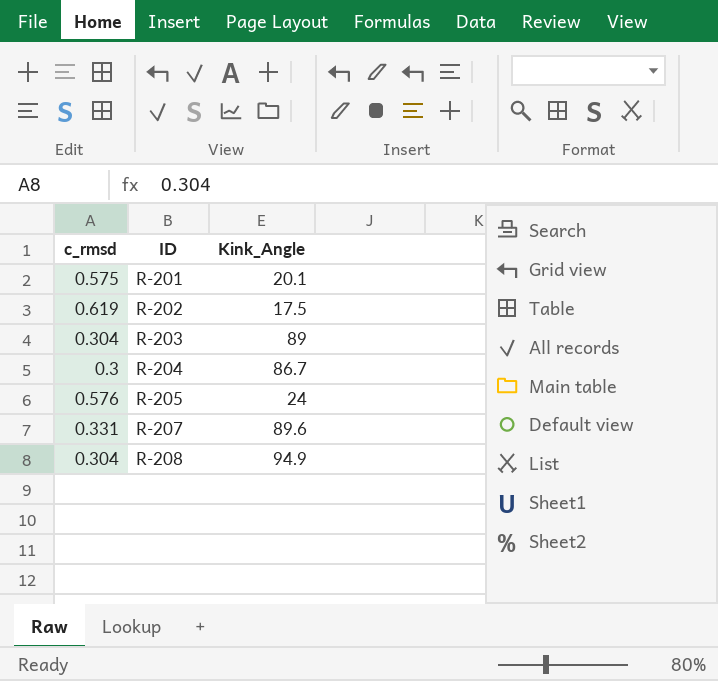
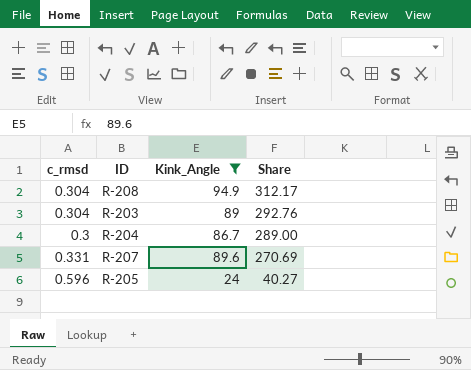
filter: none -> Kink_Angle >= 24
row order: ID ascending -> Share descending
column Share | formula: none -> [Kink_Angle] / [c_rmsd]
R-205 | c_rmsd: 0.576 -> 0.596

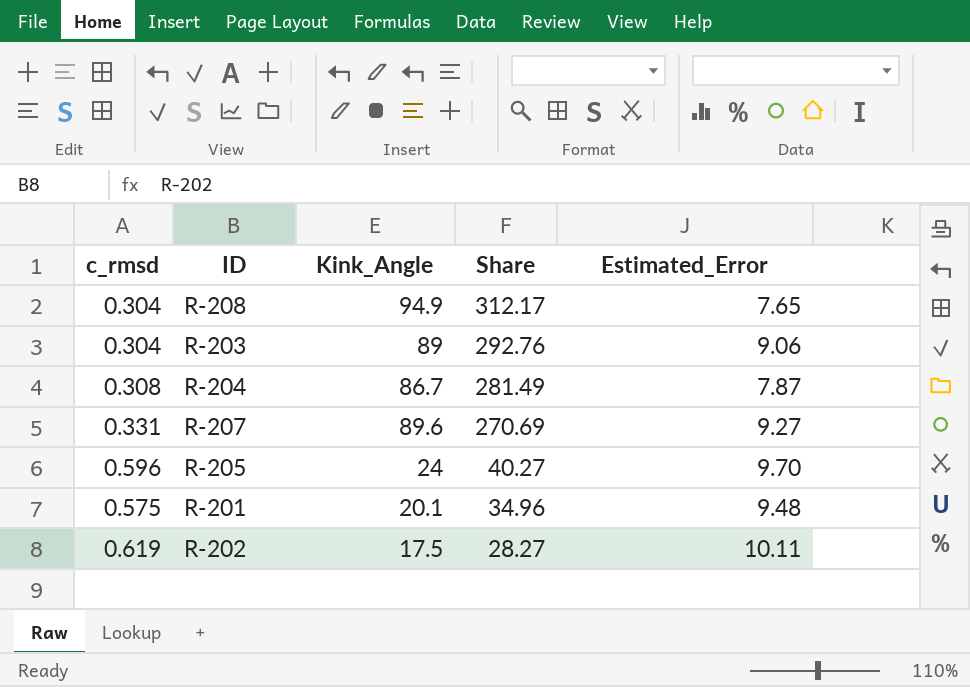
filter: Kink_Angle >= 24 -> none
column Estimated_Error | position: none -> 5
R-204 | c_rmsd: 0.3 -> 0.308
R-204 | Share: 289.00 -> 281.49

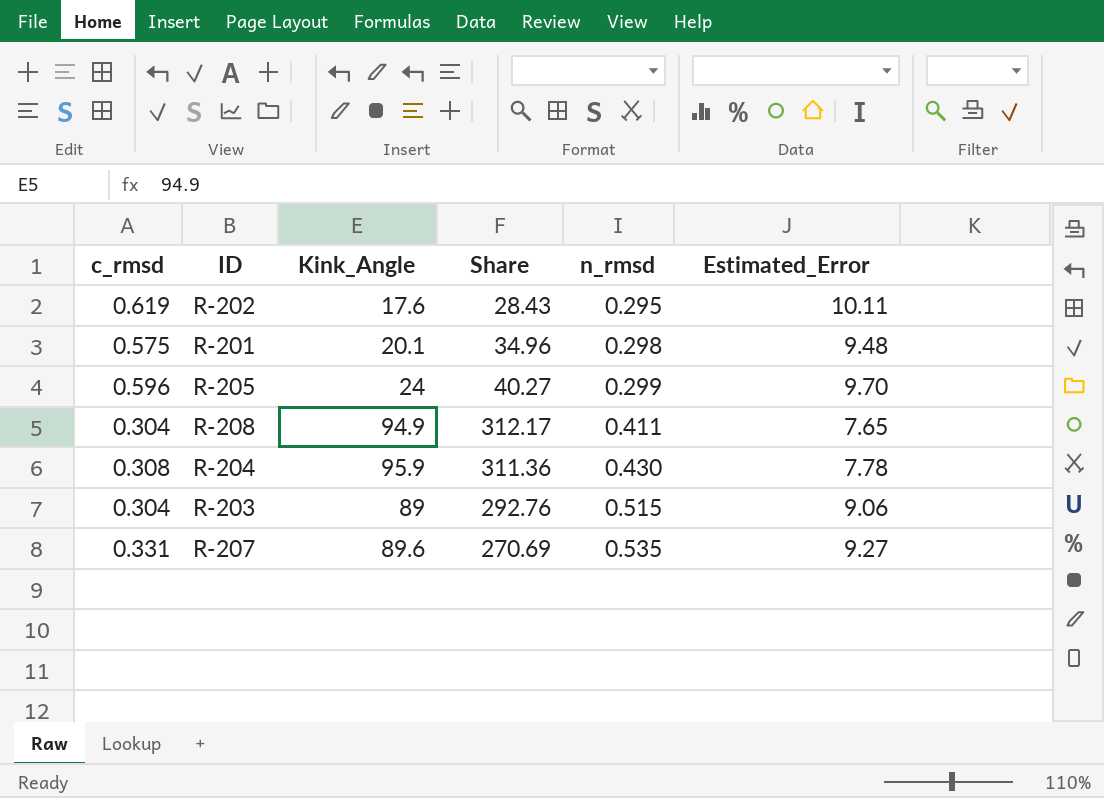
row order: Share descending -> n_rmsd ascending
column n_rmsd | position: none -> 5
R-202 | Kink_Angle: 17.5 -> 17.6
R-202 | Share: 28.27 -> 28.43
R-204 | Kink_Angle: 86.7 -> 95.9
R-204 | Share: 281.49 -> 311.36
R-204 | Estimated_Error: 7.87 -> 7.78

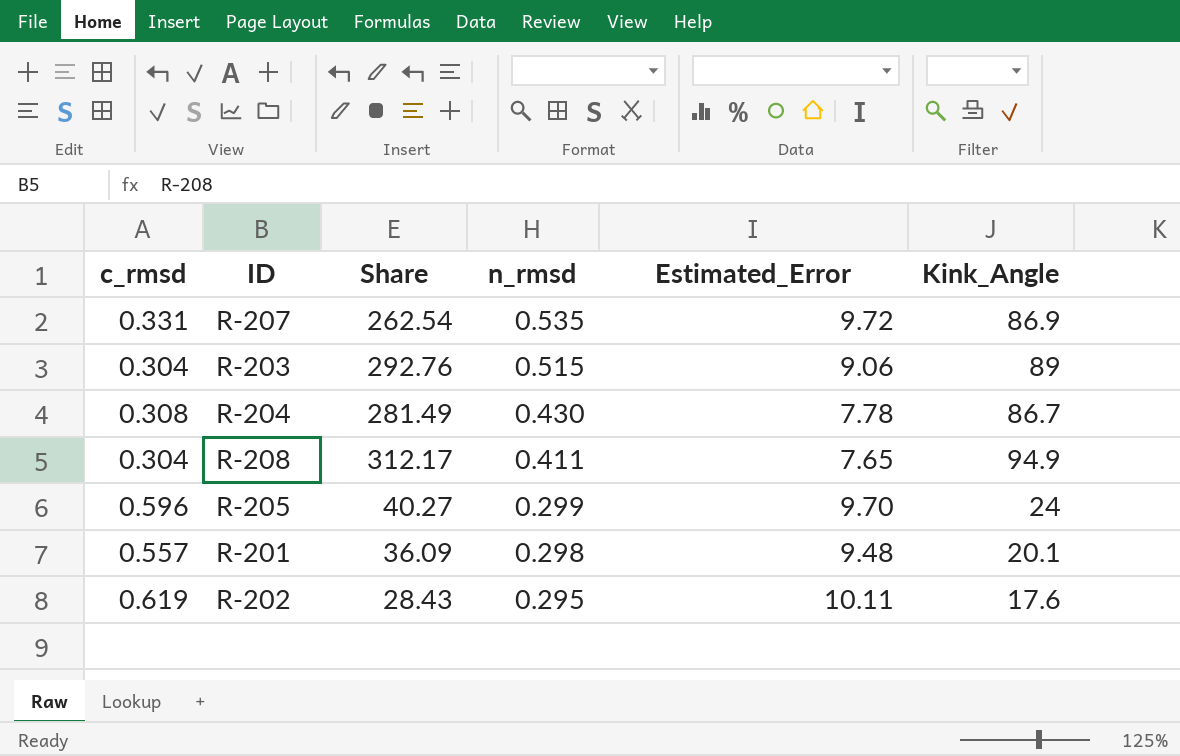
row order: n_rmsd ascending -> n_rmsd descending
column Kink_Angle | position: 3 -> 6
R-207 | Share: 270.69 -> 262.54
R-207 | Estimated_Error: 9.27 -> 9.72
R-207 | Kink_Angle: 89.6 -> 86.9
R-204 | Share: 311.36 -> 281.49
R-204 | Kink_Angle: 95.9 -> 86.7
R-201 | c_rmsd: 0.575 -> 0.557
R-201 | Share: 34.96 -> 36.09

